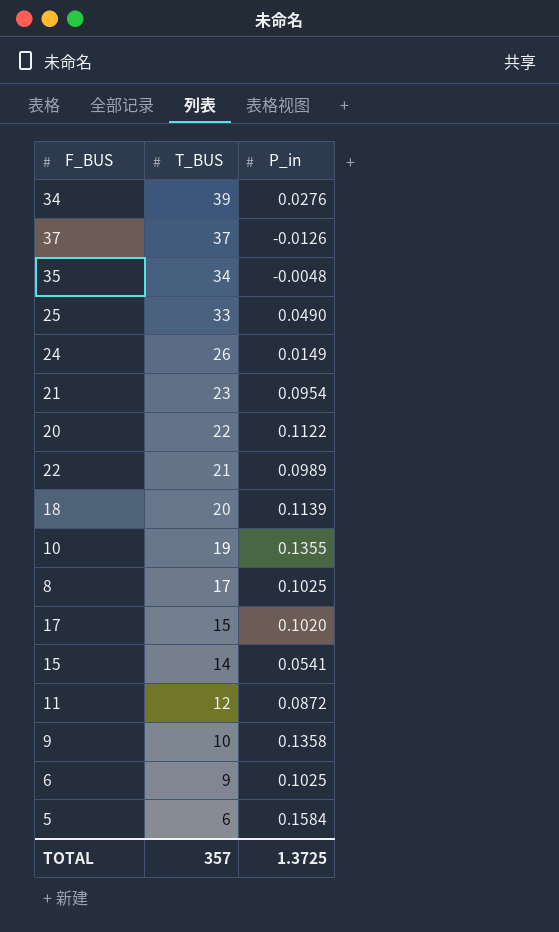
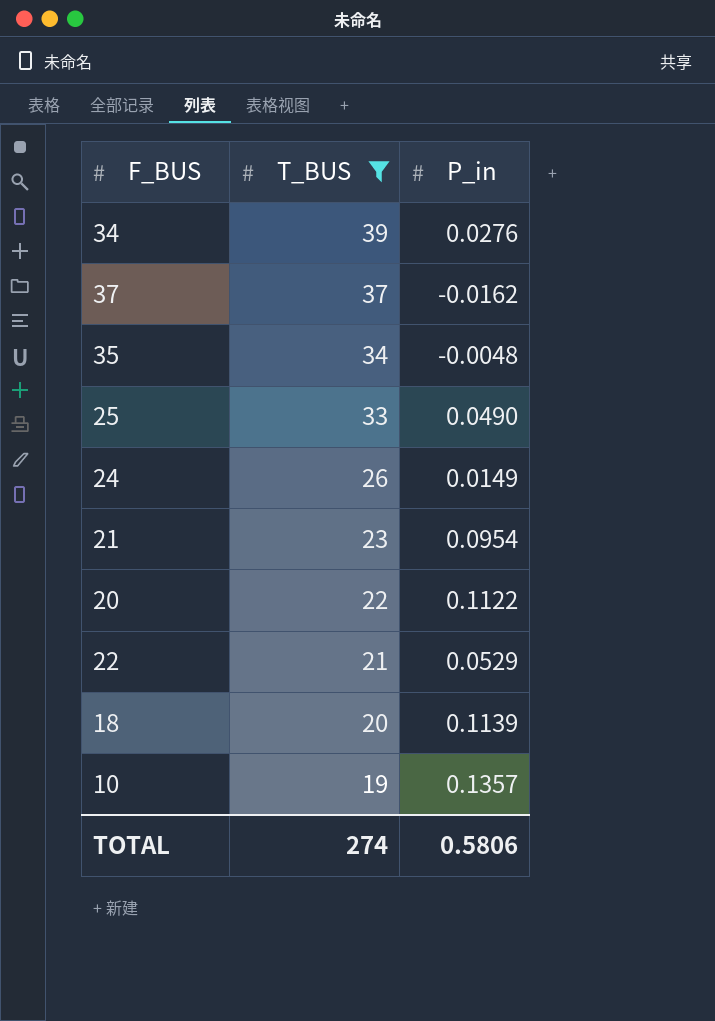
filter: none -> T_BUS >= 19
37 | P_in: -0.0126 -> -0.0162
22 | P_in: 0.0989 -> 0.0529
10 | P_in: 0.1355 -> 0.1357
TOTAL | T_BUS: 357 -> 274
TOTAL | P_in: 1.3725 -> 0.5806

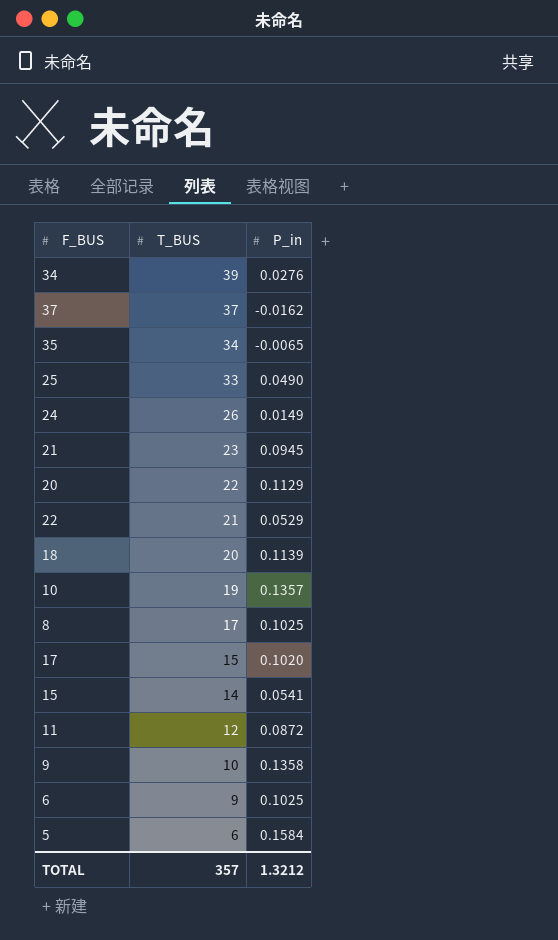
filter: T_BUS >= 19 -> none
35 | P_in: -0.0048 -> -0.0065
21 | P_in: 0.0954 -> 0.0945
20 | P_in: 0.1122 -> 0.1129
TOTAL | T_BUS: 274 -> 357
TOTAL | P_in: 0.5806 -> 1.3212

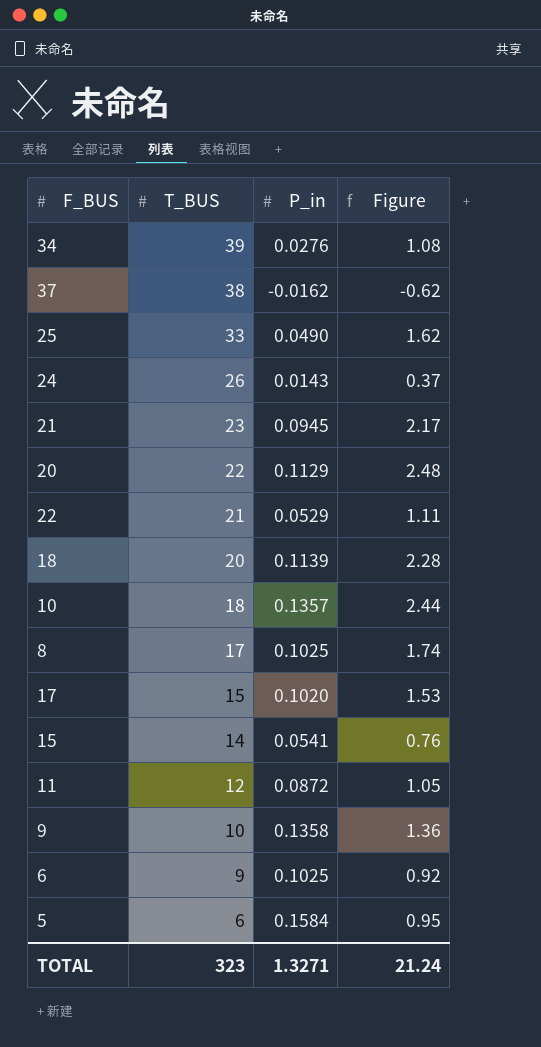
column Figure | formula: none -> [T_BUS] * [P_in]
row 35: 34 | -0.0065 -> none
37 | T_BUS: 37 -> 38
24 | P_in: 0.0149 -> 0.0143
10 | T_BUS: 19 -> 18
TOTAL | T_BUS: 357 -> 323
TOTAL | P_in: 1.3212 -> 1.3271

